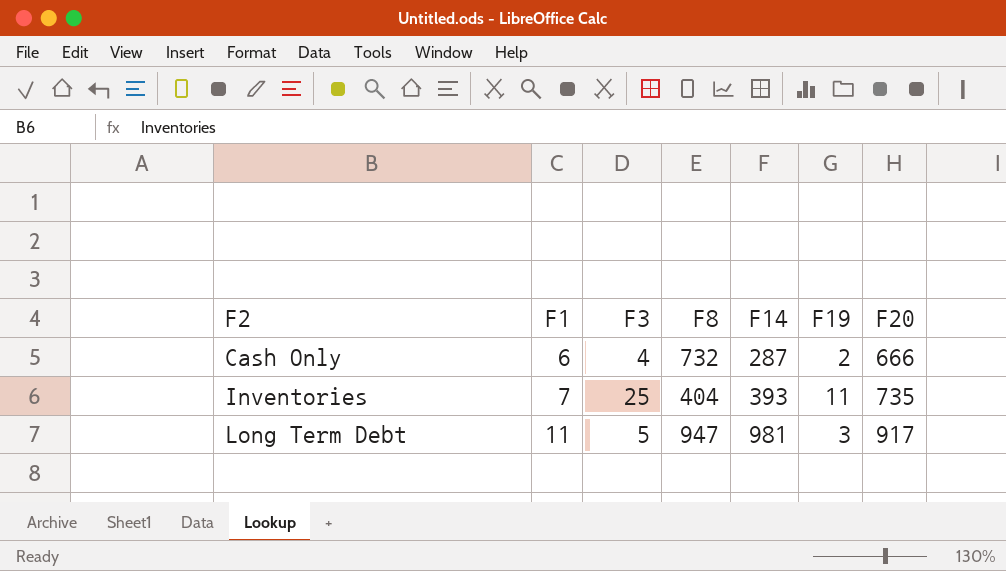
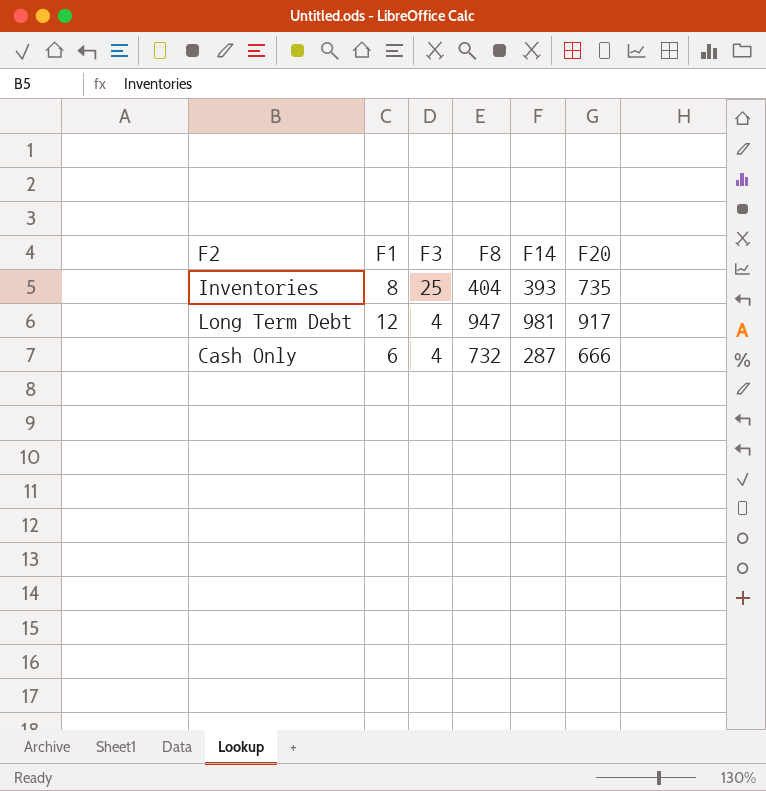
row order: F2 ascending -> F3 descending
column F19 | position: 6 -> none
Inventories | F1: 7 -> 8
Long Term Debt | F1: 11 -> 12
Long Term Debt | F3: 5 -> 4

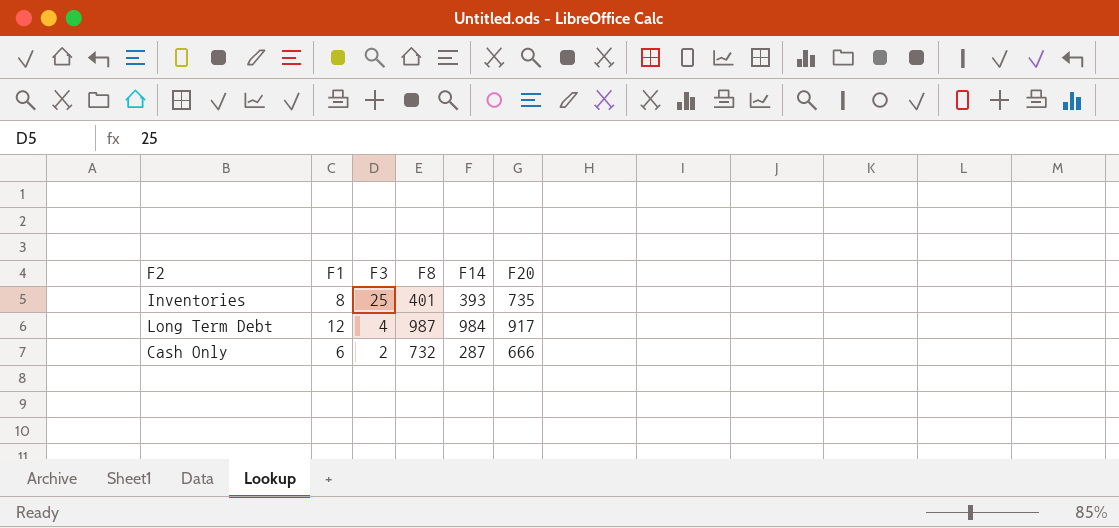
Inventories | F8: 404 -> 401
Long Term Debt | F8: 947 -> 987
Long Term Debt | F14: 981 -> 984
Cash Only | F3: 4 -> 2

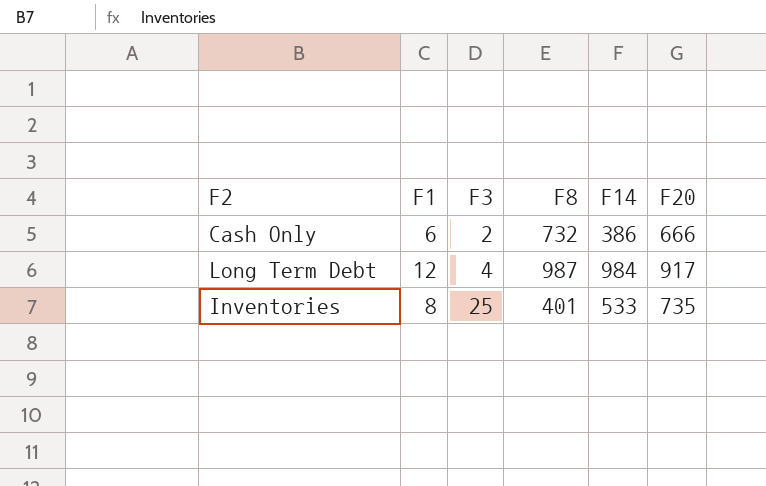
row order: F3 descending -> F3 ascending
Cash Only | F14: 287 -> 386
Inventories | F14: 393 -> 533

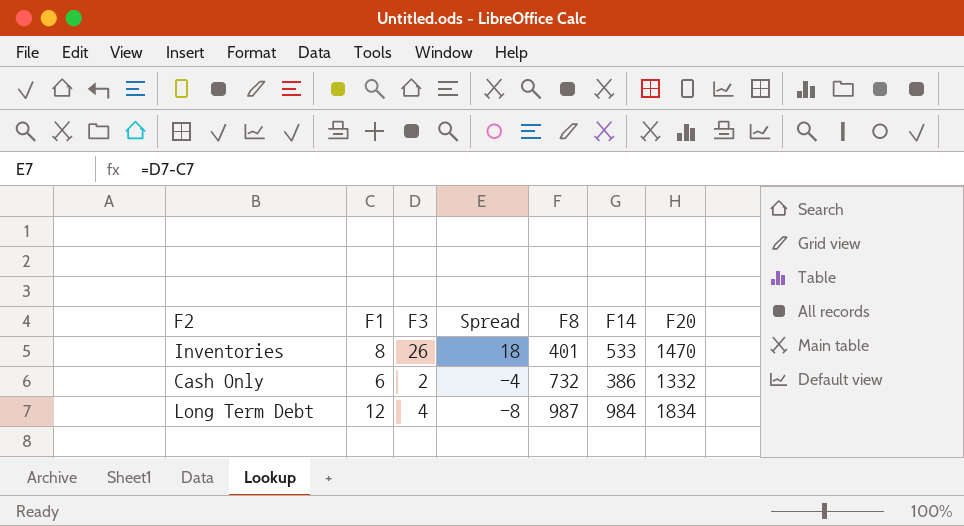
row order: F3 ascending -> Spread descending
column Spread | formula: none -> [F3] - [F1]
Inventories | F3: 25 -> 26
Inventories | F20: 735 -> 1470
Cash Only | F20: 666 -> 1332
Long Term Debt | F20: 917 -> 1834

